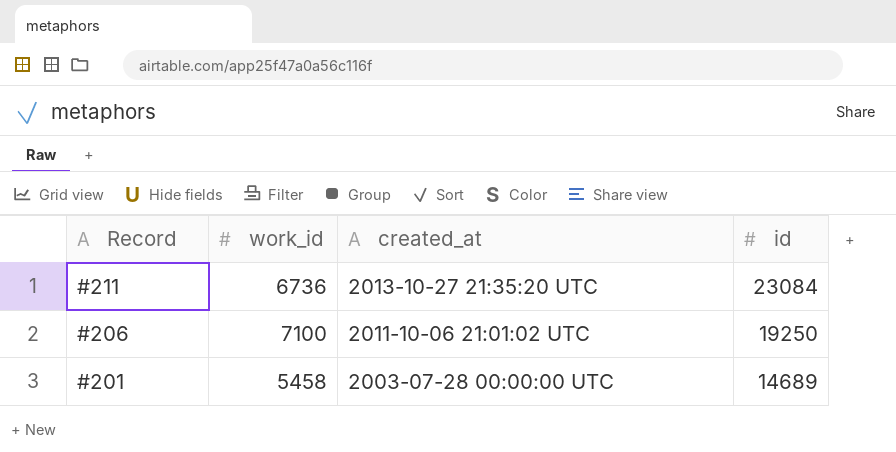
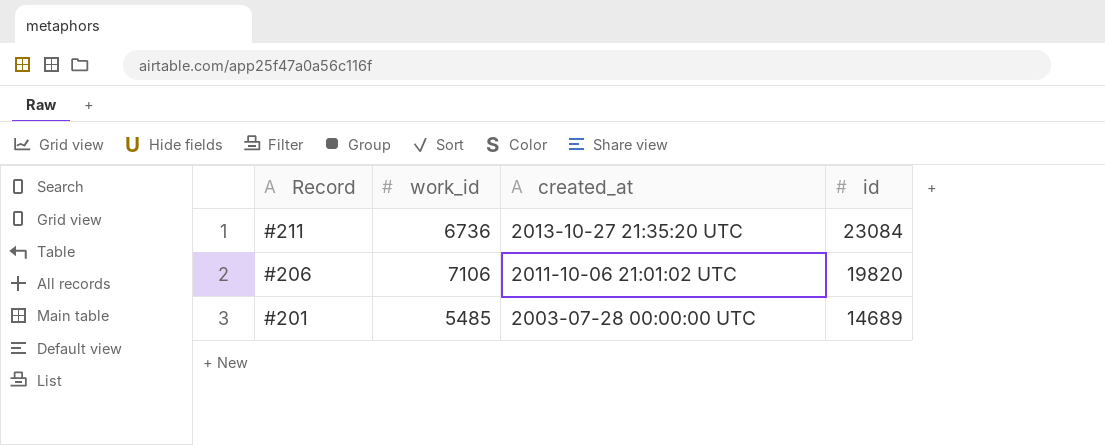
#206 | work_id: 7100 -> 7106
#206 | id: 19250 -> 19820
#201 | work_id: 5458 -> 5485

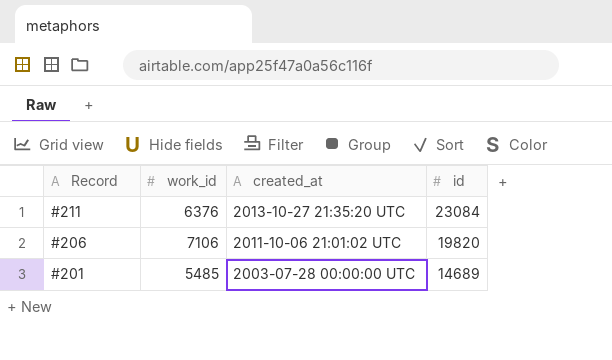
#211 | work_id: 6736 -> 6376

